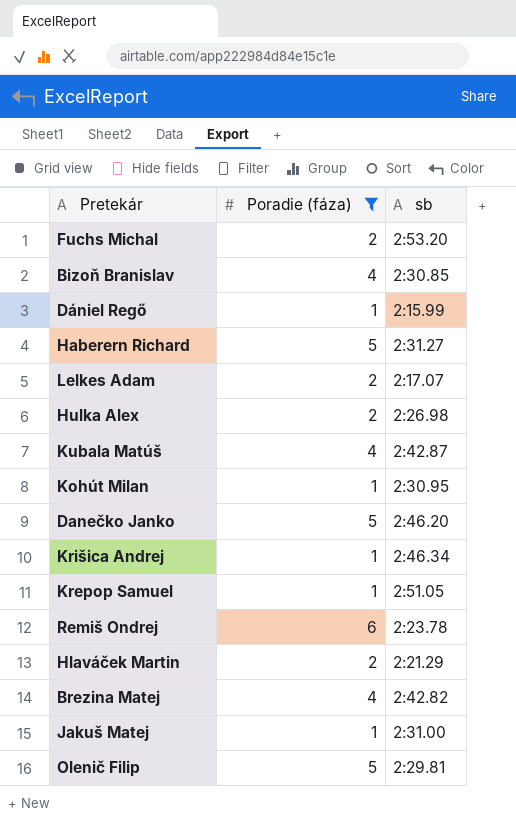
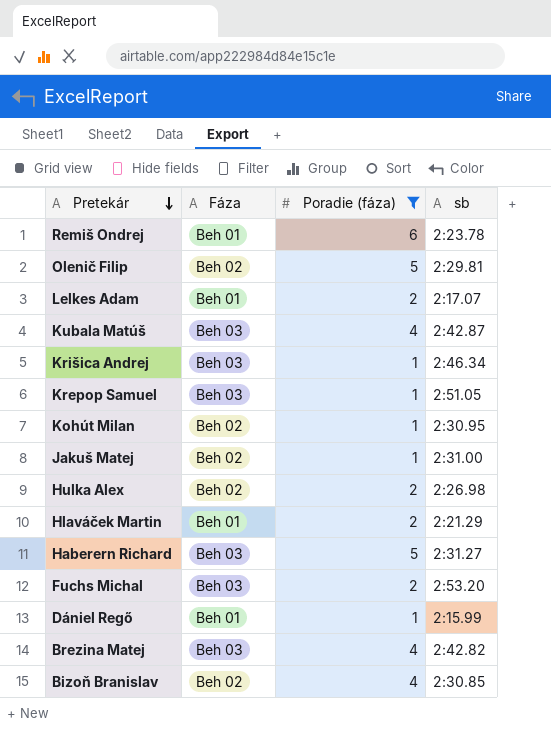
row order: none -> Pretekár descending
column Fáza | position: none -> 2
row Danečko Janko: 5 | 2:46.20 -> none

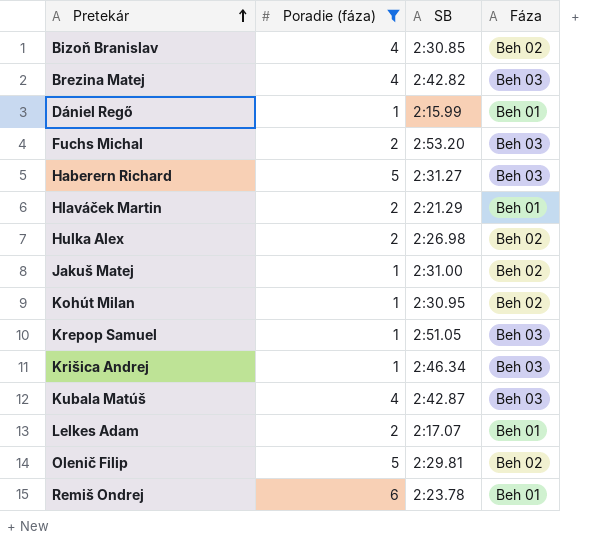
row order: Pretekár descending -> Pretekár ascending
column name: sb -> SB
column Fáza | position: 2 -> 4

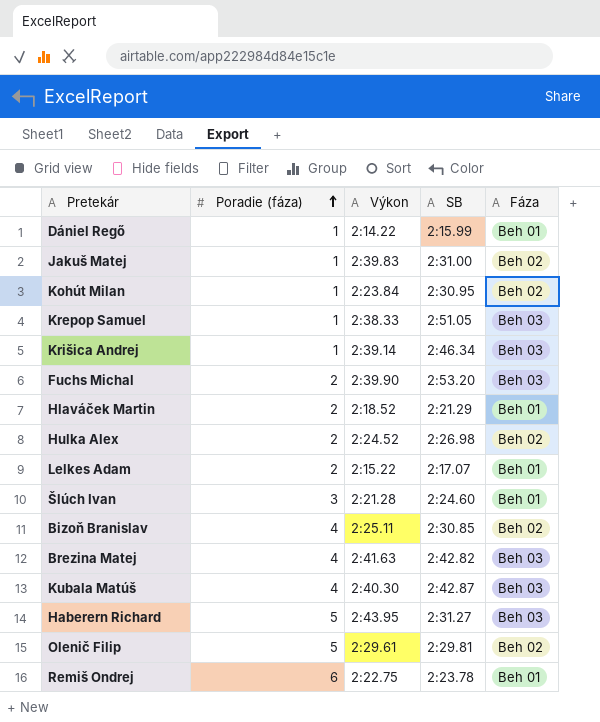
filter: Poradie (fáza) != 3 -> none
row order: Pretekár ascending -> Poradie (fáza) ascending
column Výkon | position: none -> 3

